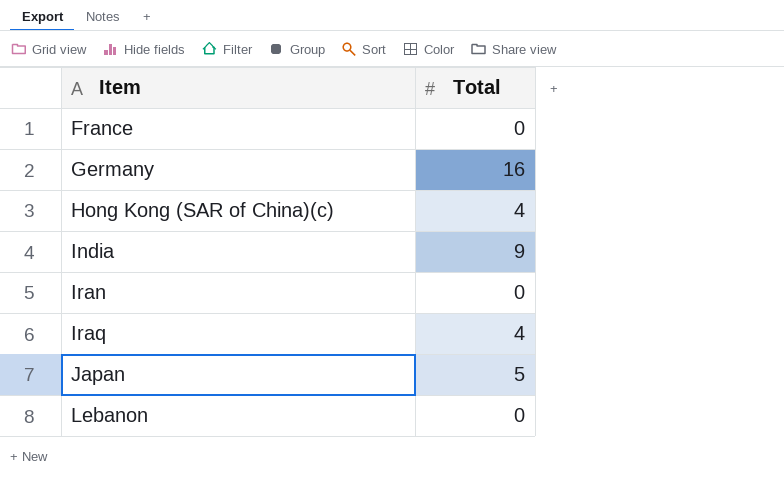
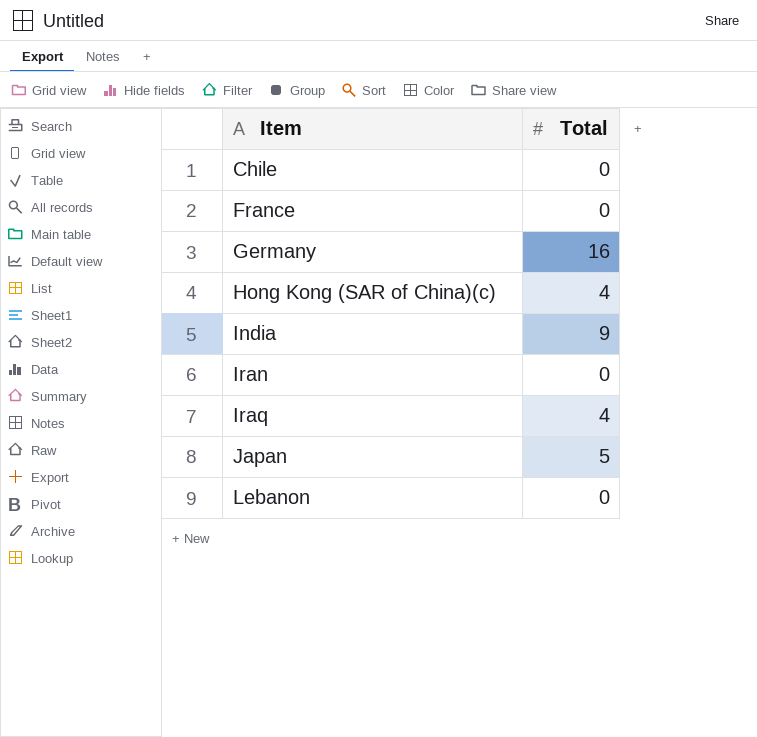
row Chile: none -> 0

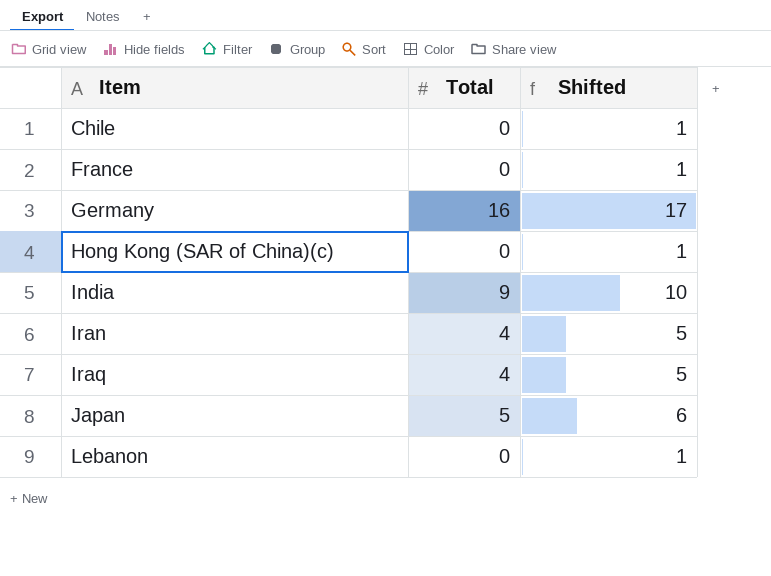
column Shifted | formula: none -> [Total] + 1
Hong Kong (SAR of China)(c) | Total: 4 -> 0
Iran | Total: 0 -> 4

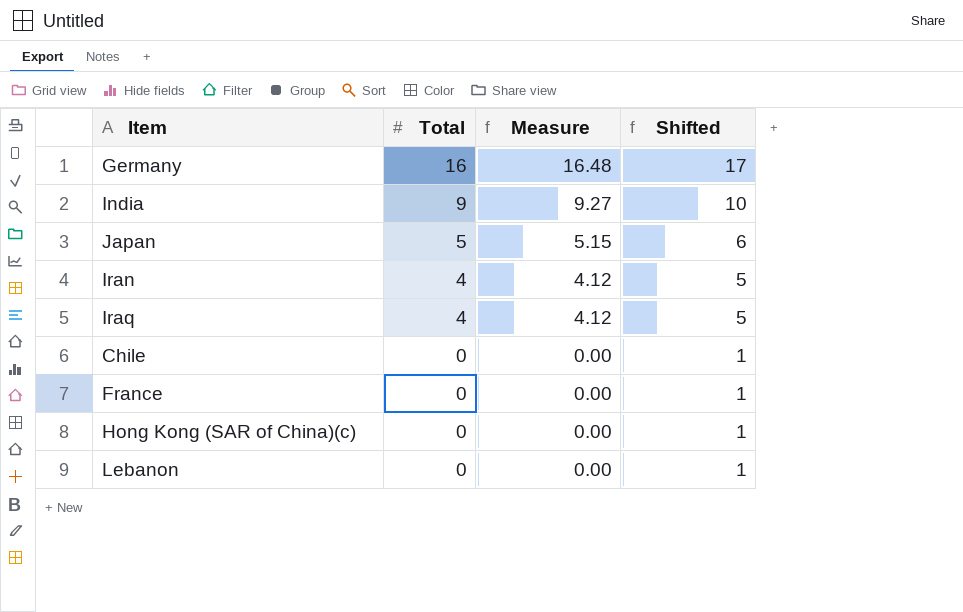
row order: Item ascending -> Total descending
column Measure | formula: none -> [Total] * 1.03

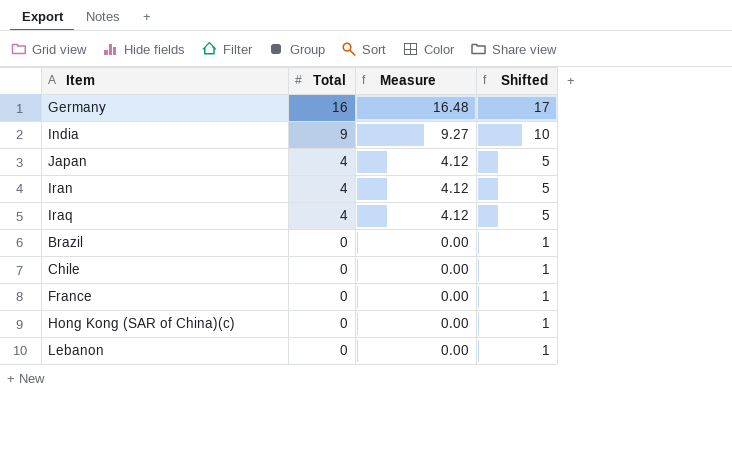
Japan | Total: 5 -> 4
Japan | Measure: 5.15 -> 4.12
Japan | Shifted: 6 -> 5
row Brazil: none -> 0 | 0.00 | 1

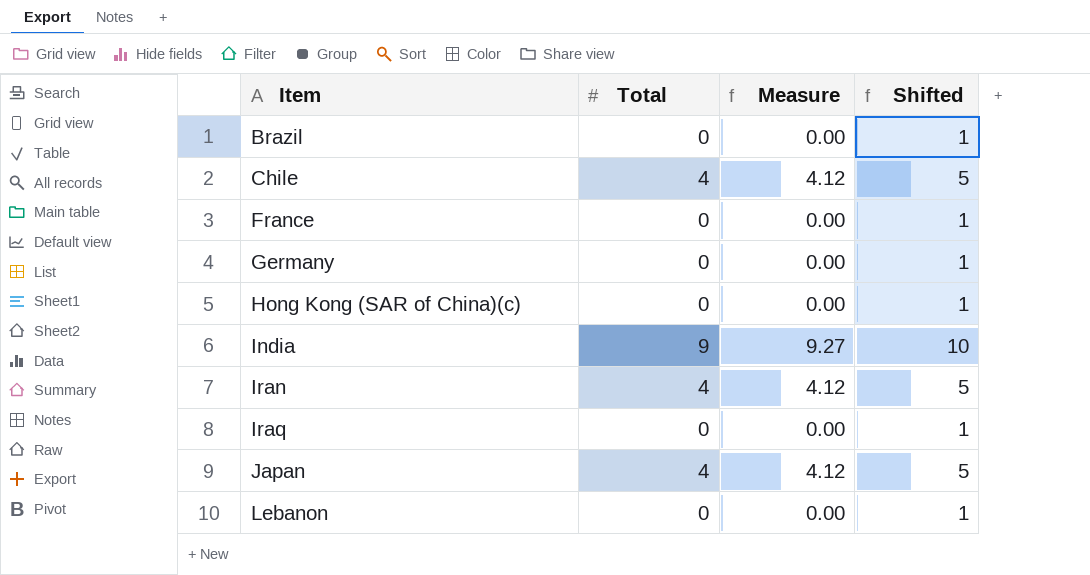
row order: Total descending -> Item ascending
Chile | Total: 0 -> 4
Chile | Measure: 0.00 -> 4.12
Chile | Shifted: 1 -> 5
Germany | Total: 16 -> 0
Germany | Measure: 16.48 -> 0.00
Germany | Shifted: 17 -> 1
Iraq | Total: 4 -> 0
Iraq | Measure: 4.12 -> 0.00
Iraq | Shifted: 5 -> 1

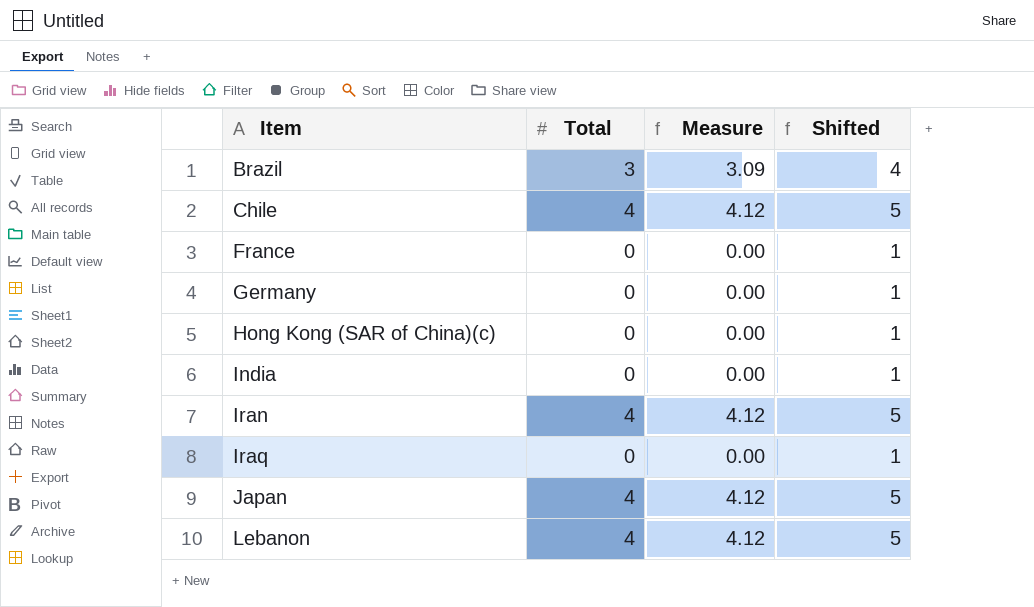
Brazil | Total: 0 -> 3
Brazil | Measure: 0.00 -> 3.09
Brazil | Shifted: 1 -> 4
India | Total: 9 -> 0
India | Measure: 9.27 -> 0.00
India | Shifted: 10 -> 1
Lebanon | Total: 0 -> 4
Lebanon | Measure: 0.00 -> 4.12
Lebanon | Shifted: 1 -> 5

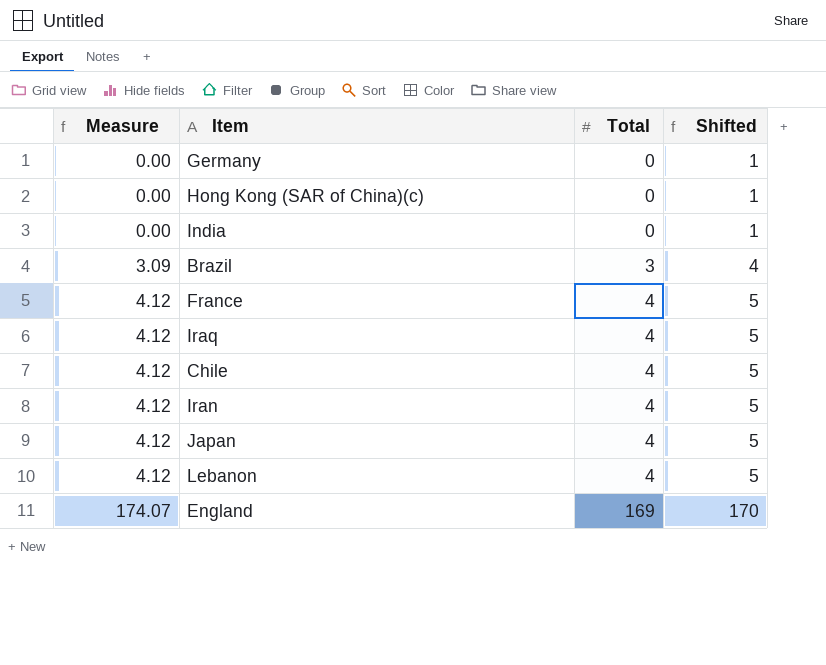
row order: Item ascending -> Measure ascending
column Measure | position: 3 -> 1
France | Measure: 0.00 -> 4.12
France | Total: 0 -> 4
France | Shifted: 1 -> 5
Iraq | Measure: 0.00 -> 4.12
Iraq | Total: 0 -> 4
Iraq | Shifted: 1 -> 5
row England: none -> 174.07 | 169 | 170

